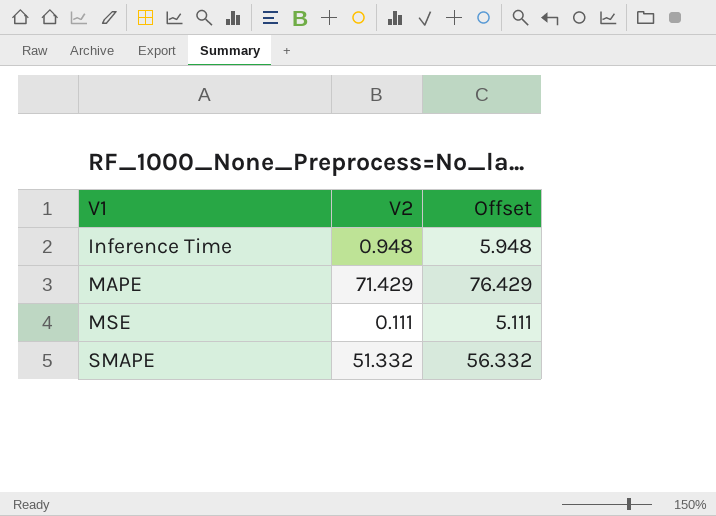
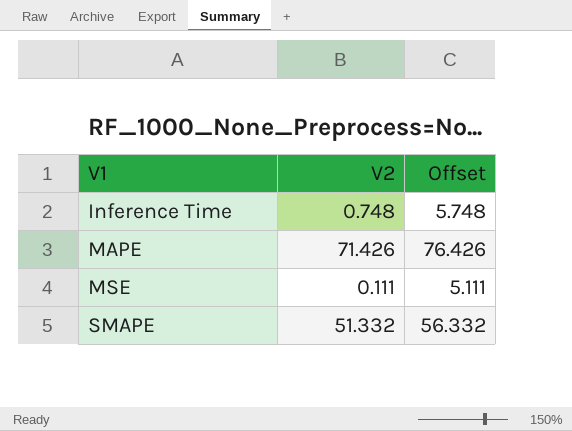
Inference Time | V2: 0.948 -> 0.748
Inference Time | Offset: 5.948 -> 5.748
MAPE | V2: 71.429 -> 71.426
MAPE | Offset: 76.429 -> 76.426

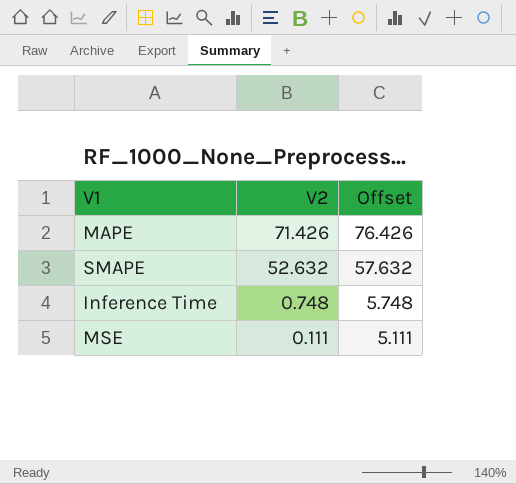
row order: V1 ascending -> V2 descending
SMAPE | V2: 51.332 -> 52.632
SMAPE | Offset: 56.332 -> 57.632

